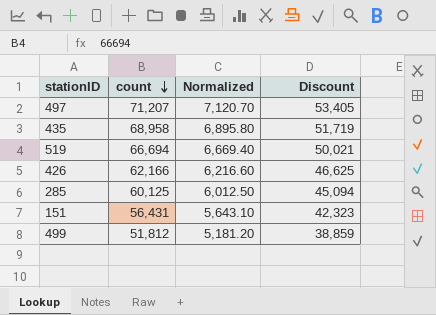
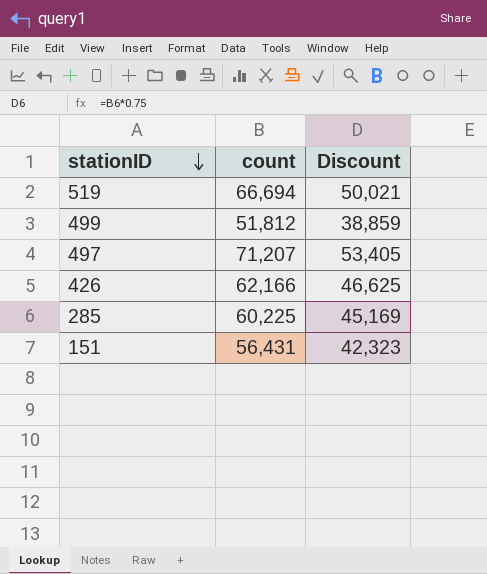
row order: count descending -> stationID descending
column Normalized | formula: [count] * 0.1 -> none
row 435: 68,958 | 6,895.80 | 51,719 -> none
285 | count: 60,125 -> 60,225
285 | Discount: 45,094 -> 45,169

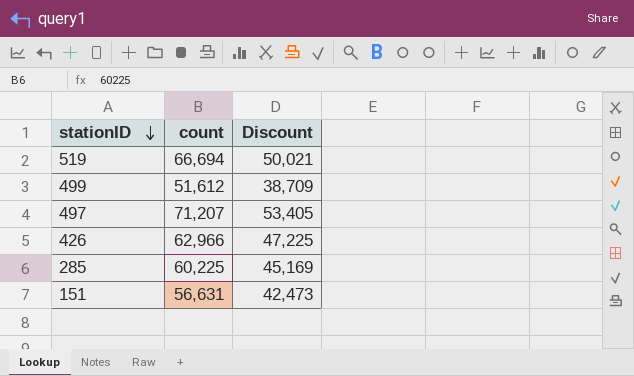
499 | count: 51,812 -> 51,612
499 | Discount: 38,859 -> 38,709
426 | count: 62,166 -> 62,966
426 | Discount: 46,625 -> 47,225
151 | count: 56,431 -> 56,631
151 | Discount: 42,323 -> 42,473

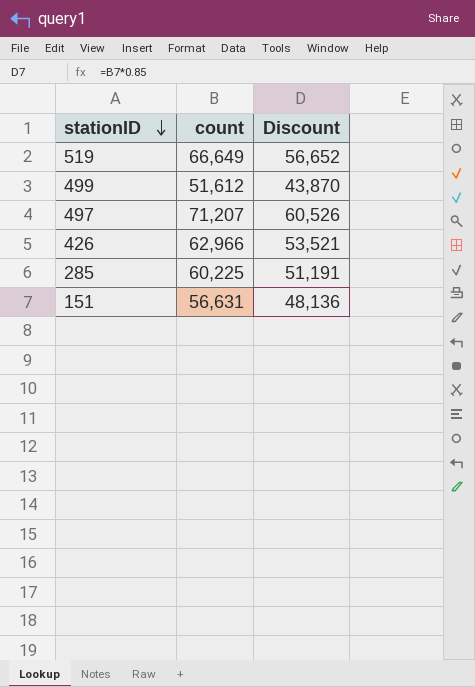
column Discount | formula: [count] * 0.75 -> [count] * 0.85
519 | count: 66,694 -> 66,649

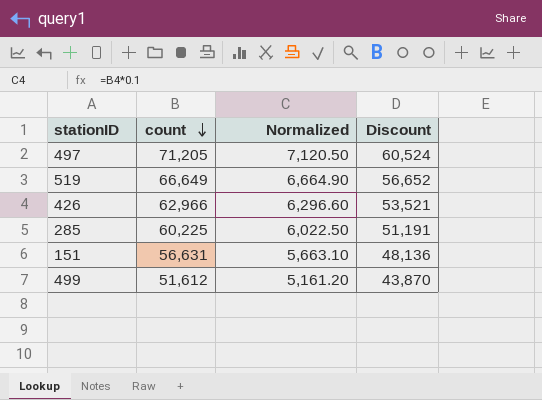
row order: stationID descending -> count descending
column Normalized | formula: none -> [count] * 0.1
497 | count: 71,207 -> 71,205
497 | Discount: 60,526 -> 60,524

